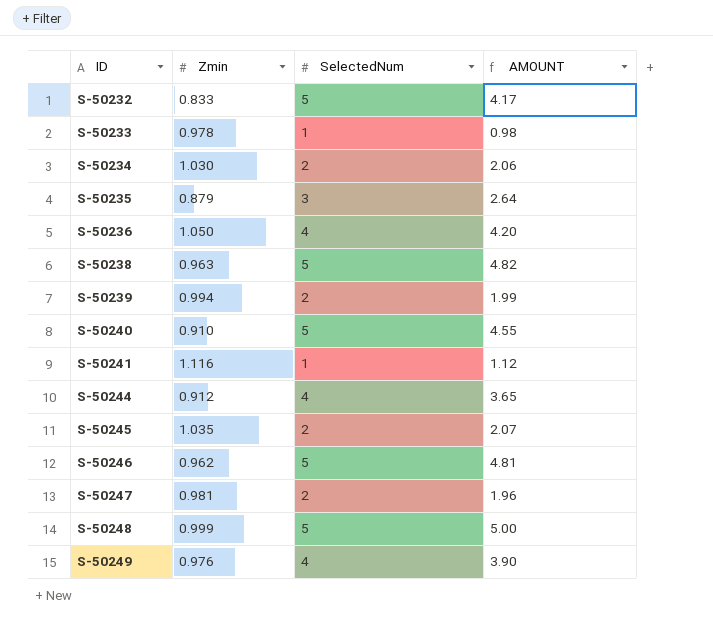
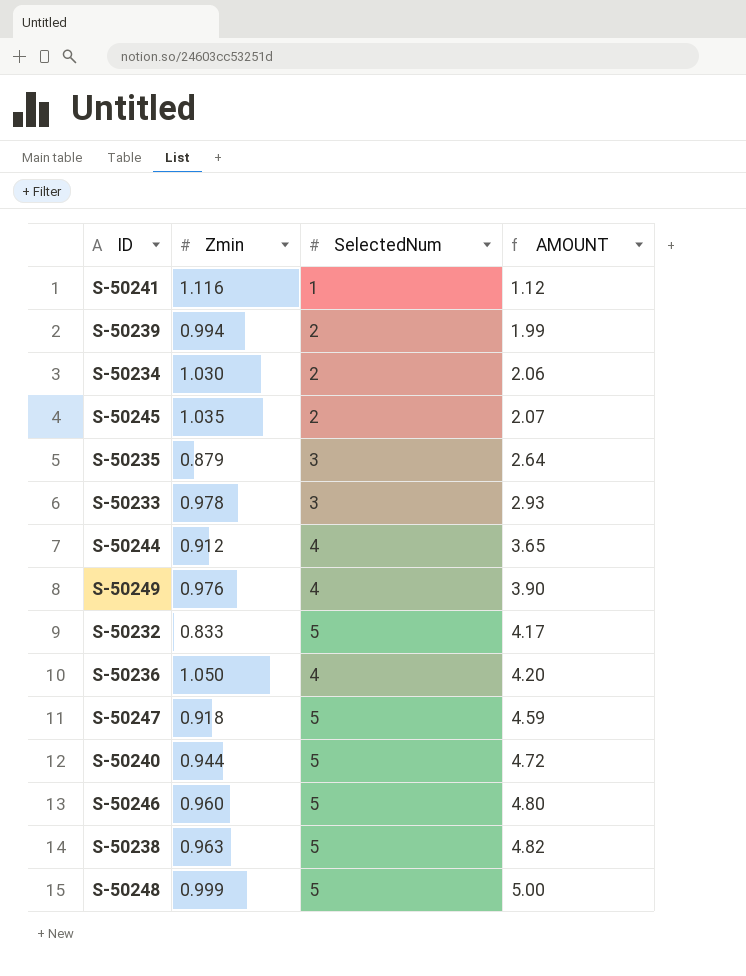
row order: ID ascending -> AMOUNT ascending
S-50233 | SelectedNum: 1 -> 3
S-50233 | AMOUNT: 0.98 -> 2.93
S-50247 | Zmin: 0.981 -> 0.918
S-50247 | SelectedNum: 2 -> 5
S-50247 | AMOUNT: 1.96 -> 4.59
S-50240 | Zmin: 0.910 -> 0.944
S-50240 | AMOUNT: 4.55 -> 4.72
S-50246 | Zmin: 0.962 -> 0.960
S-50246 | AMOUNT: 4.81 -> 4.80

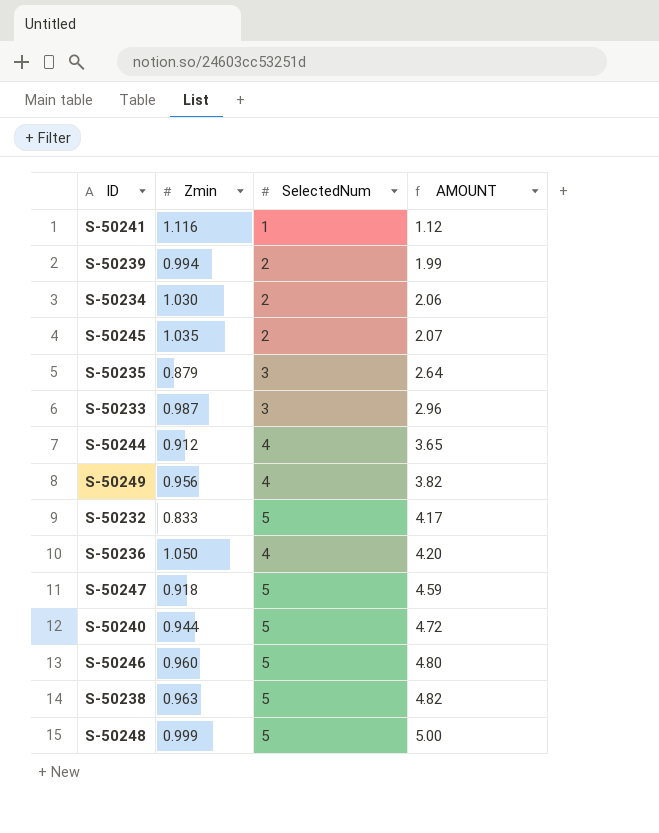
S-50233 | Zmin: 0.978 -> 0.987
S-50233 | AMOUNT: 2.93 -> 2.96
S-50249 | Zmin: 0.976 -> 0.956
S-50249 | AMOUNT: 3.90 -> 3.82

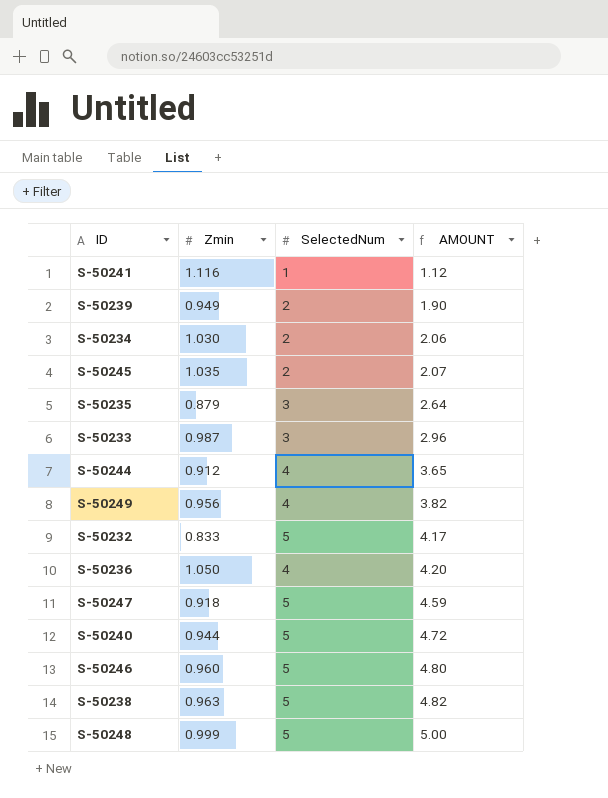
S-50239 | Zmin: 0.994 -> 0.949
S-50239 | AMOUNT: 1.99 -> 1.90

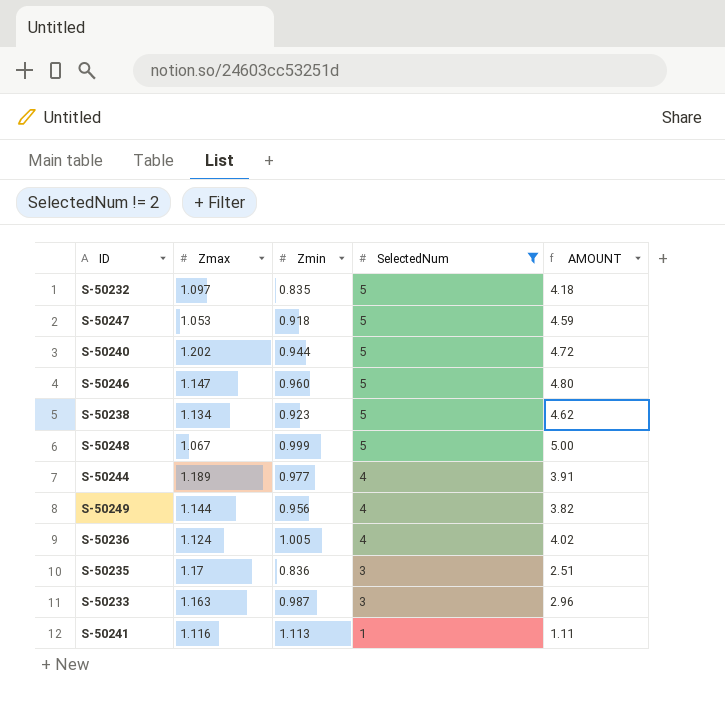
filter: none -> SelectedNum != 2
row order: AMOUNT ascending -> SelectedNum descending
column Zmax | position: none -> 2
S-50232 | Zmin: 0.833 -> 0.835
S-50232 | AMOUNT: 4.17 -> 4.18
S-50238 | Zmin: 0.963 -> 0.923
S-50238 | AMOUNT: 4.82 -> 4.62
S-50244 | Zmin: 0.912 -> 0.977
S-50244 | AMOUNT: 3.65 -> 3.91
S-50236 | Zmin: 1.050 -> 1.005
S-50236 | AMOUNT: 4.20 -> 4.02
S-50235 | Zmin: 0.879 -> 0.836
S-50235 | AMOUNT: 2.64 -> 2.51
S-50241 | Zmin: 1.116 -> 1.113
S-50241 | AMOUNT: 1.12 -> 1.11

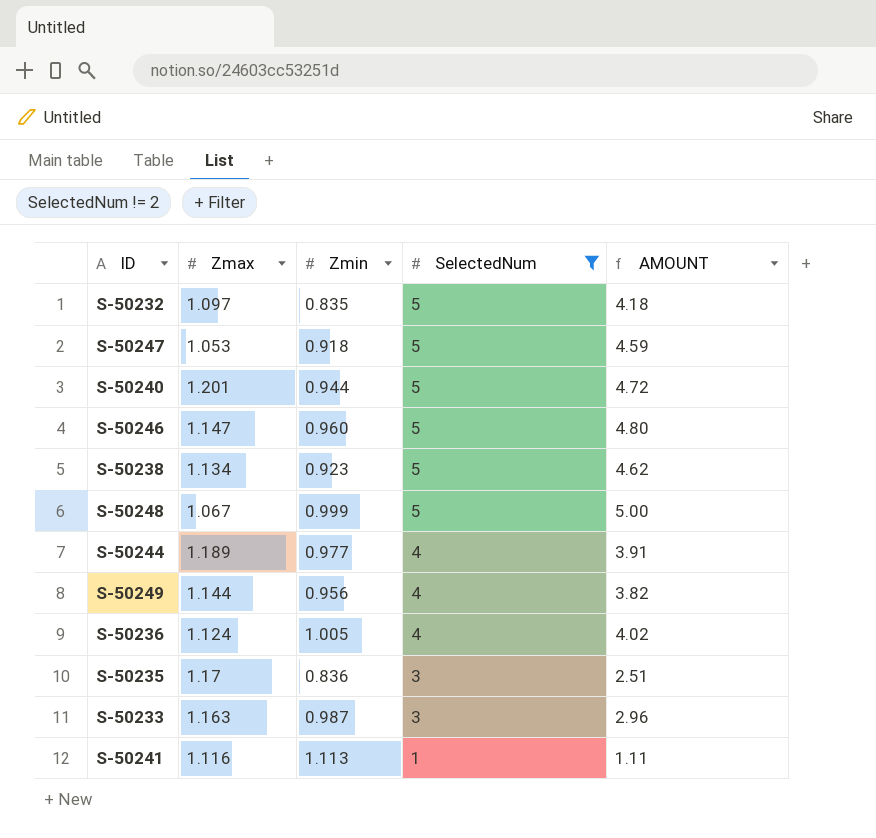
S-50240 | Zmax: 1.202 -> 1.201

